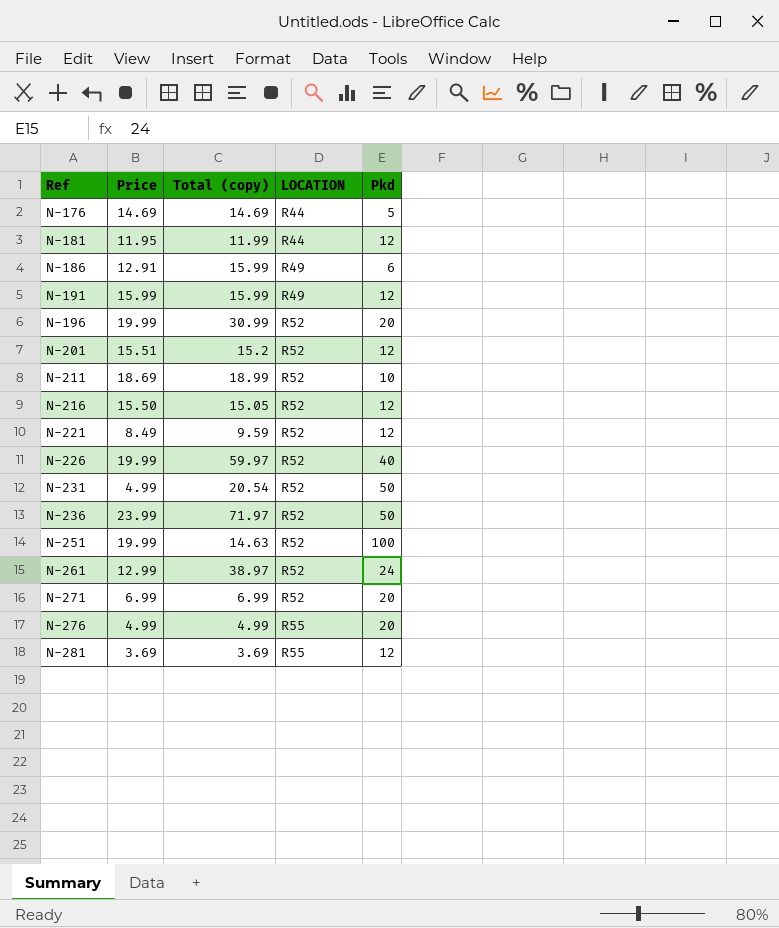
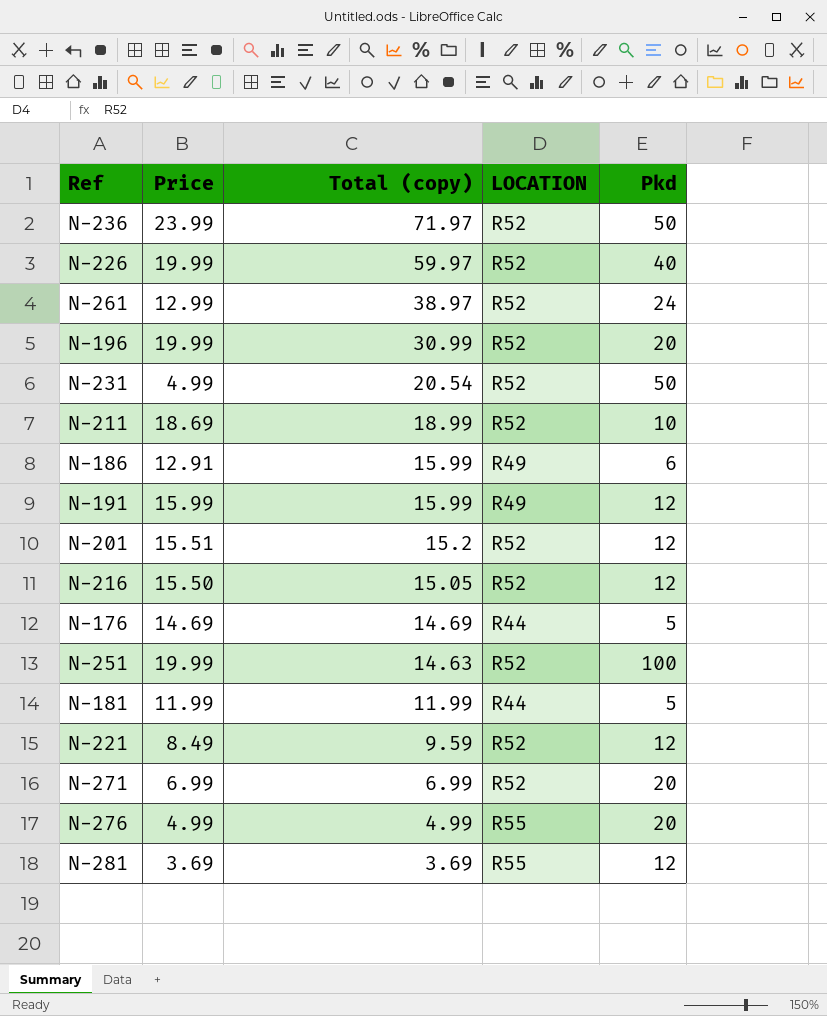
row order: Ref ascending -> Total (copy) descending
N-181 | Price: 11.95 -> 11.99
N-181 | Pkd: 12 -> 5

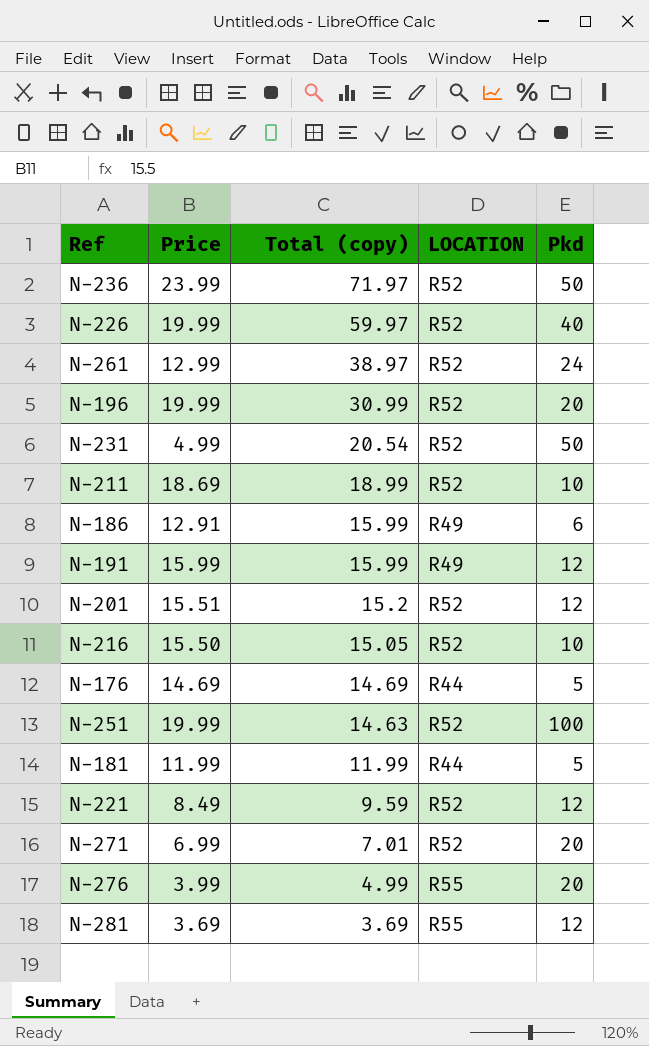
N-216 | Pkd: 12 -> 10
N-271 | Total (copy): 6.99 -> 7.01
N-276 | Price: 4.99 -> 3.99

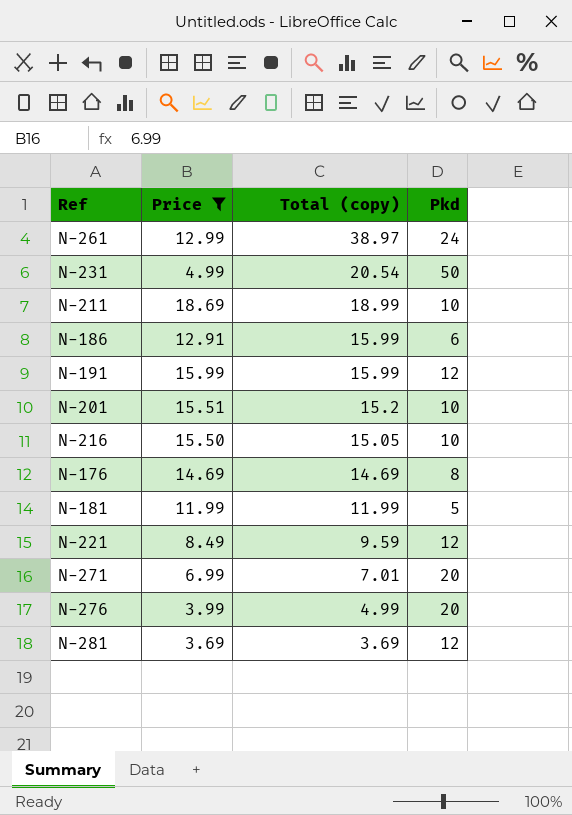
filter: none -> Price <= 18.69
column LOCATION | position: 4 -> none
N-201 | Pkd: 12 -> 10
N-176 | Pkd: 5 -> 8

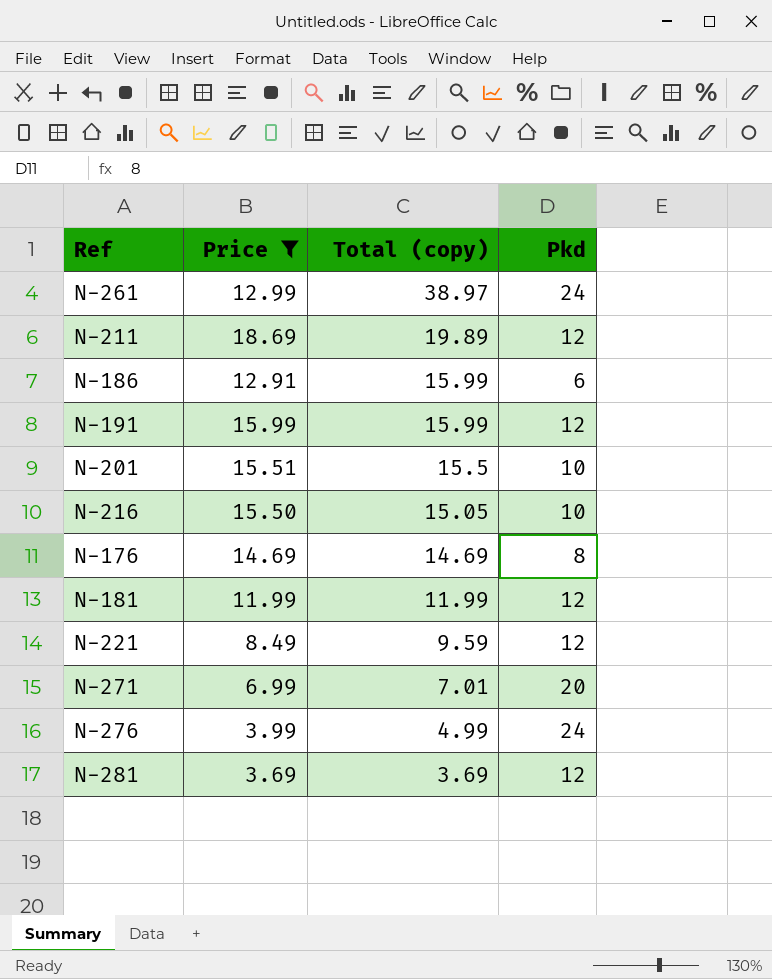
row N-231: 4.99 | 20.54 | 50 -> none
N-211 | Total (copy): 18.99 -> 19.89
N-211 | Pkd: 10 -> 12
N-201 | Total (copy): 15.2 -> 15.5
N-181 | Pkd: 5 -> 12
N-276 | Pkd: 20 -> 24

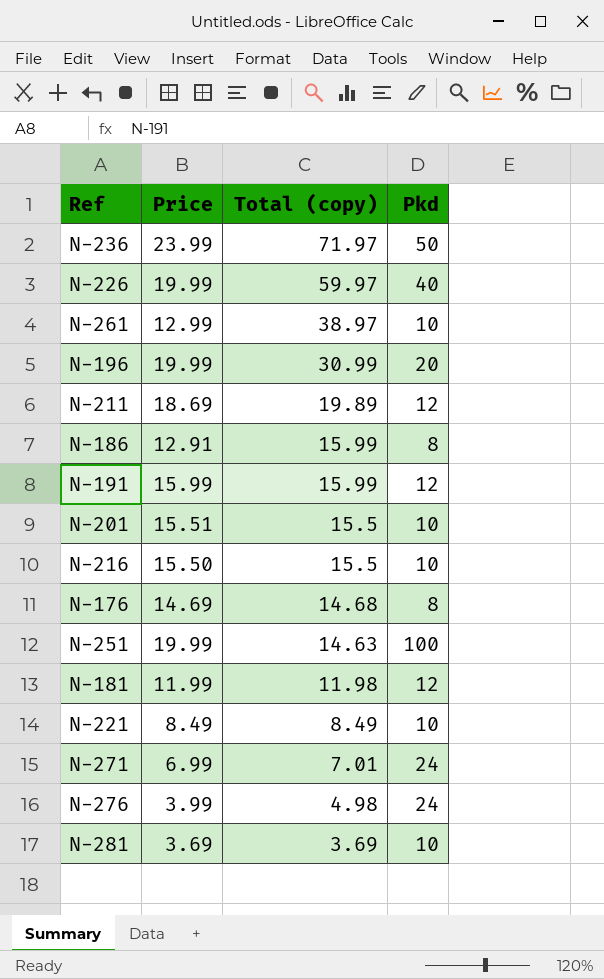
filter: Price <= 18.69 -> none
N-261 | Pkd: 24 -> 10
N-186 | Pkd: 6 -> 8
N-216 | Total (copy): 15.05 -> 15.5
N-176 | Total (copy): 14.69 -> 14.68
N-181 | Total (copy): 11.99 -> 11.98
N-221 | Total (copy): 9.59 -> 8.49
N-221 | Pkd: 12 -> 10
N-271 | Pkd: 20 -> 24
N-276 | Total (copy): 4.99 -> 4.98
N-281 | Pkd: 12 -> 10

